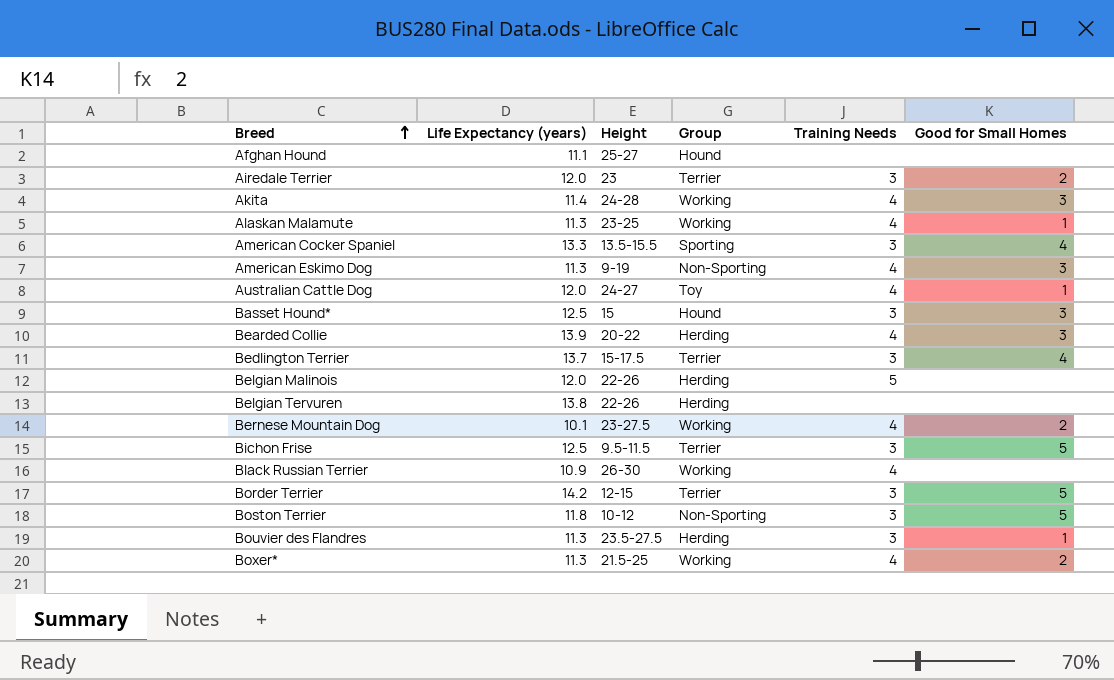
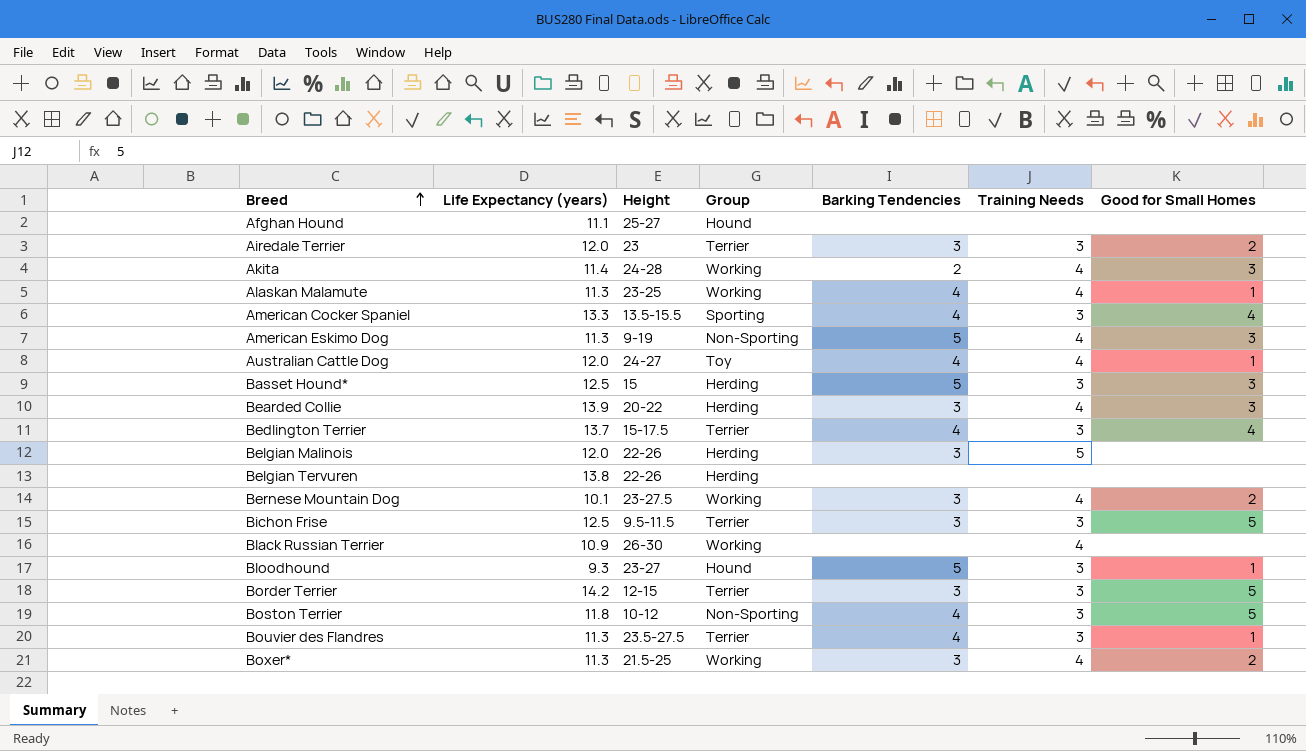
column Barking Tendencies | position: none -> 5
Basset Hound* | Group: Hound -> Herding
row Bloodhound: none -> 9.3 | 23-27 | Hound | 5 | 3 | 1
Bouvier des Flandres | Group: Herding -> Terrier

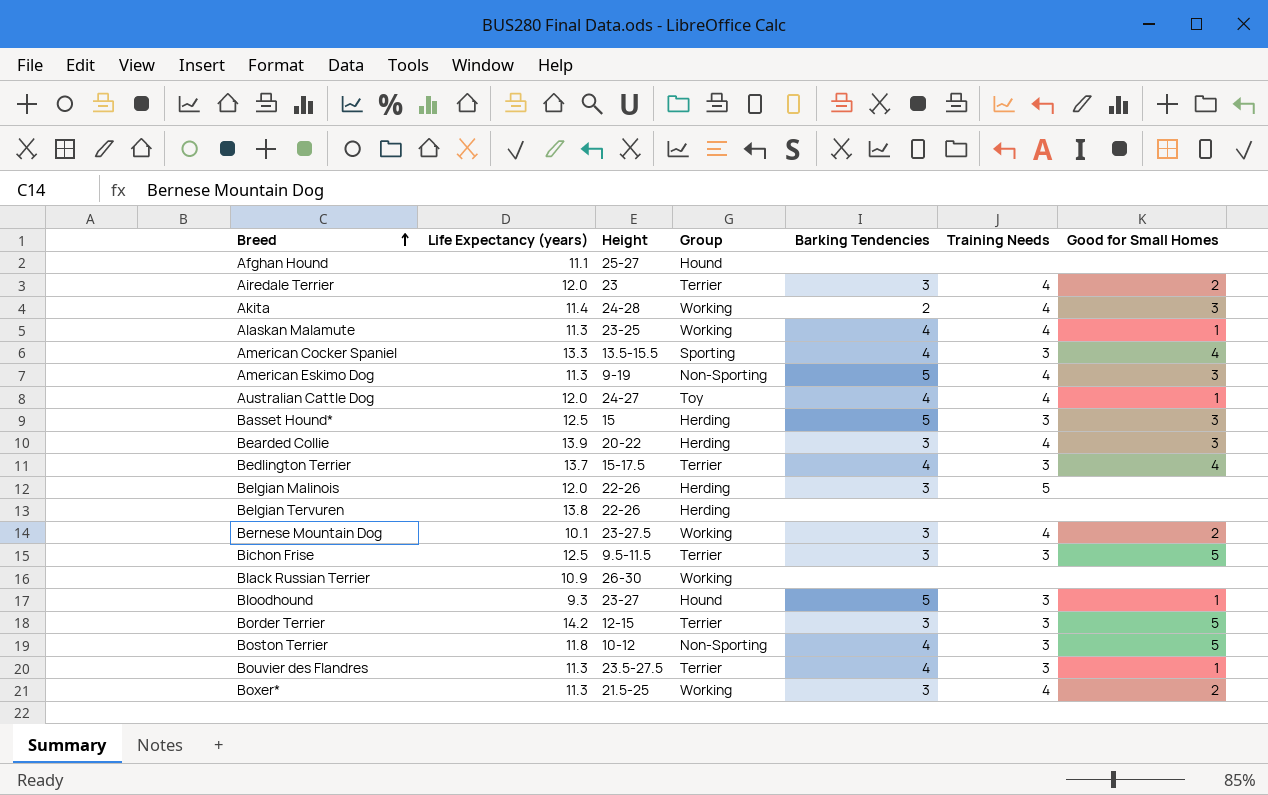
Airedale Terrier | Training Needs: 3 -> 4
Black Russian Terrier | Training Needs: 4 -> none

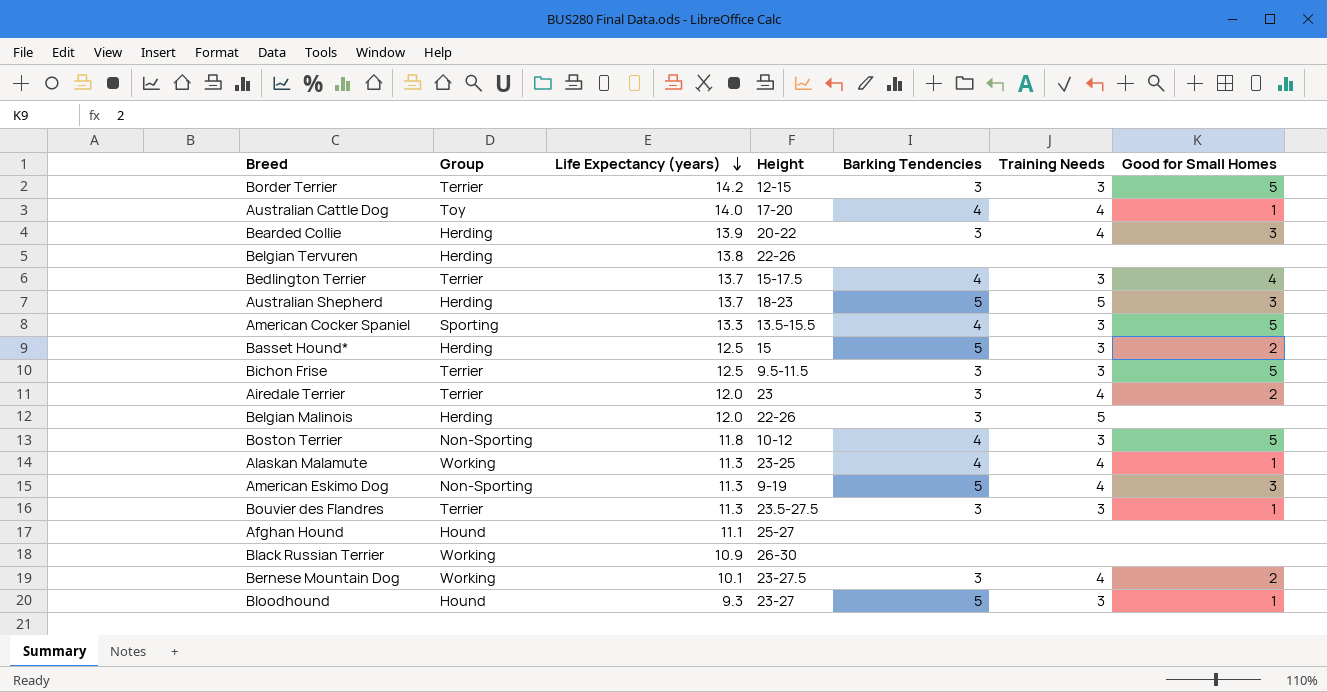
row order: Breed ascending -> Life Expectancy (years) descending
column Group | position: 4 -> 2
row Akita: 11.4 | 24-28 | Working | 2 | 4 | 3 -> none
row Boxer*: 11.3 | 21.5-25 | Working | 3 | 4 | 2 -> none
Australian Cattle Dog | Life Expectancy (years): 12.0 -> 14.0
Australian Cattle Dog | Height: 24-27 -> 17-20
row Australian Shepherd: none -> Herding | 13.7 | 18-23 | 5 | 5 | 3
American Cocker Spaniel | Good for Small Homes: 4 -> 5
Basset Hound* | Good for Small Homes: 3 -> 2
Bouvier des Flandres | Barking Tendencies: 4 -> 3

